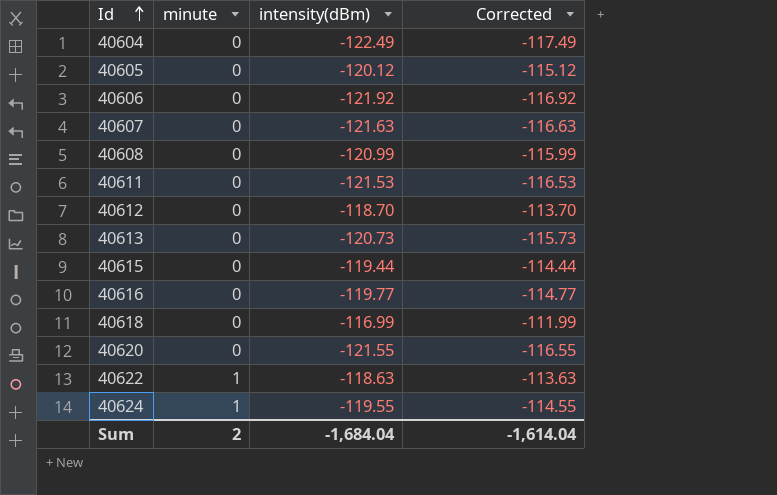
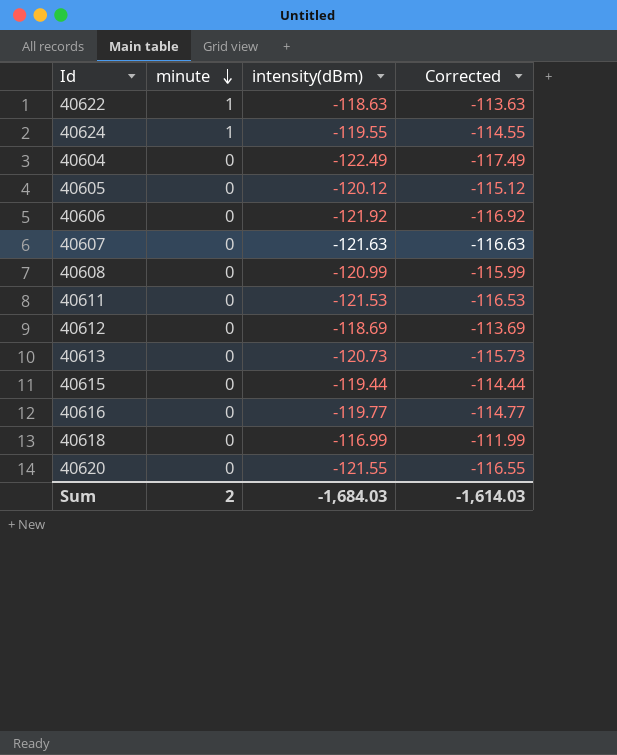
row order: Id ascending -> minute descending
40612 | intensity(dBm): -118.70 -> -118.69
40612 | Corrected: -113.70 -> -113.69
Sum | intensity(dBm): -1,684.04 -> -1,684.03
Sum | Corrected: -1,614.04 -> -1,614.03

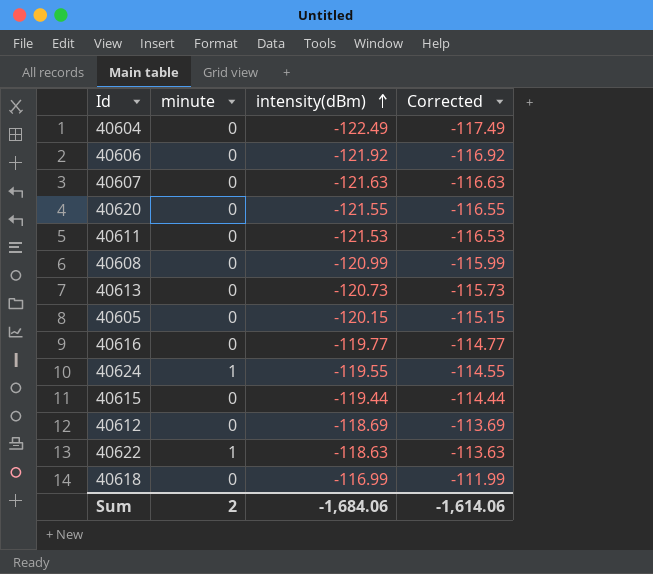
row order: minute descending -> intensity(dBm) ascending
40605 | intensity(dBm): -120.12 -> -120.15
40605 | Corrected: -115.12 -> -115.15
Sum | intensity(dBm): -1,684.03 -> -1,684.06
Sum | Corrected: -1,614.03 -> -1,614.06

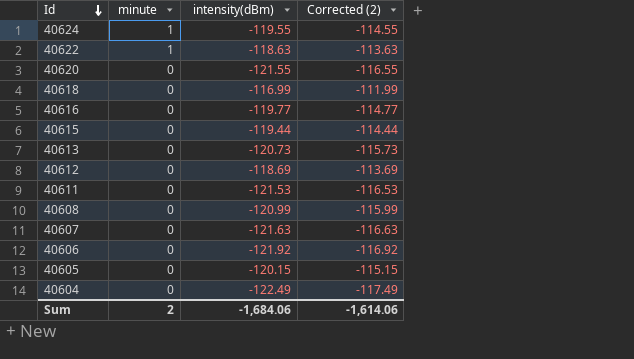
row order: intensity(dBm) ascending -> Id descending
column name: Corrected -> Corrected (2)

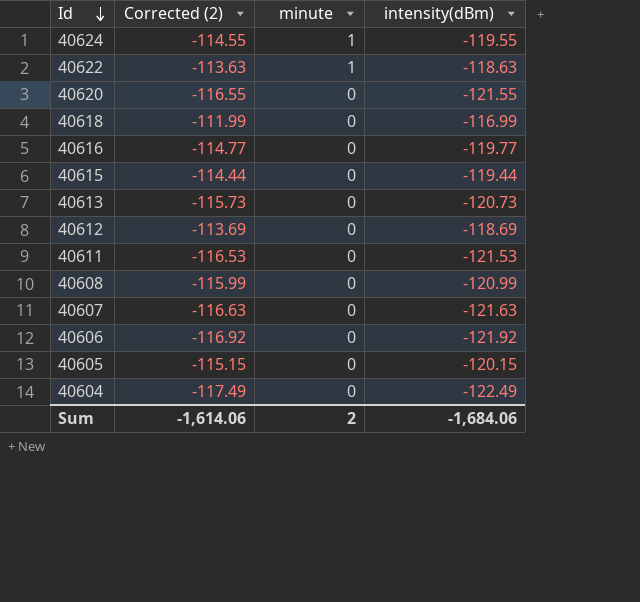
column Corrected (2) | position: 4 -> 2

